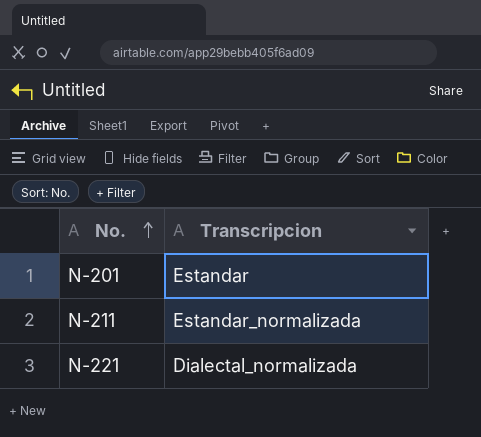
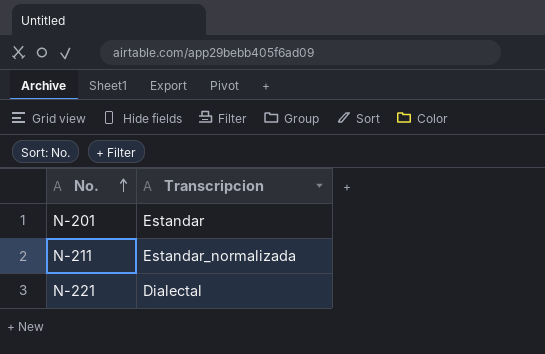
N-221 | Transcripcion: Dialectal_normalizada -> Dialectal

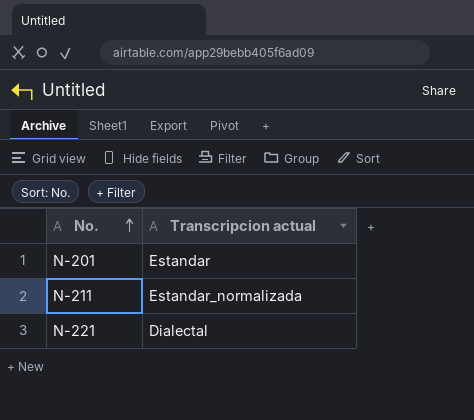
column name: Transcripcion -> Transcripcion actual

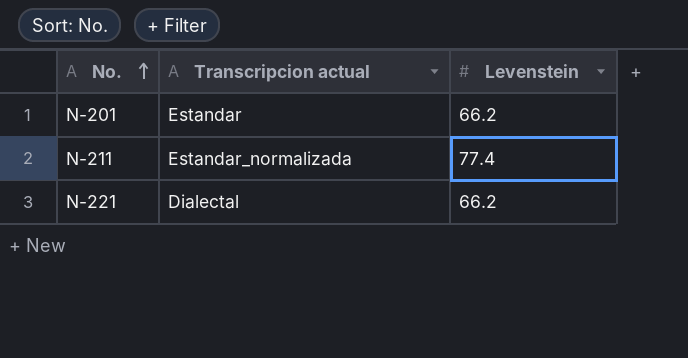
column Levenstein | position: none -> 3

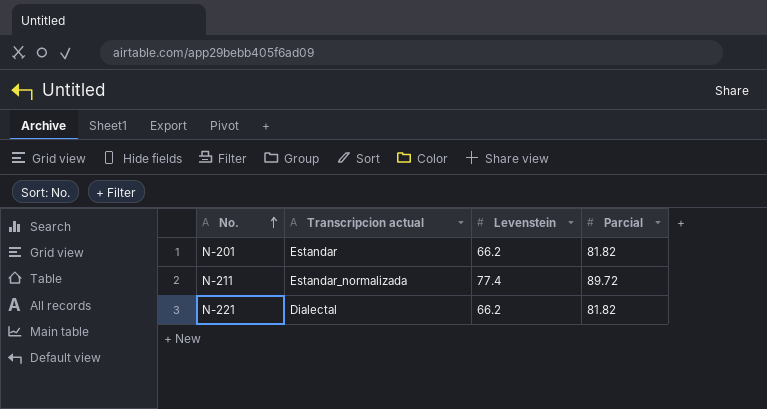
column Parcial | position: none -> 4

